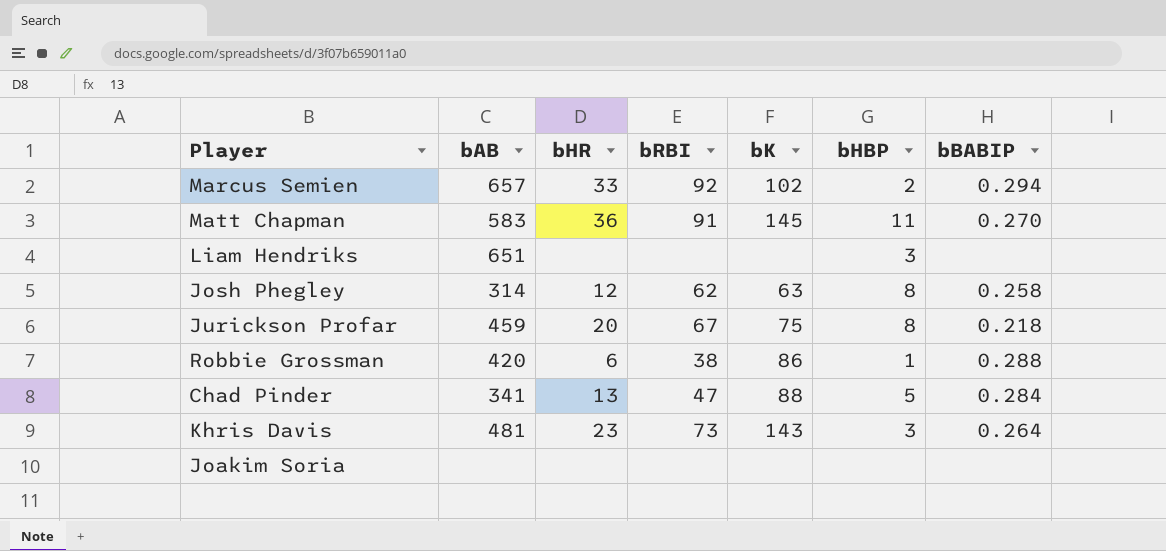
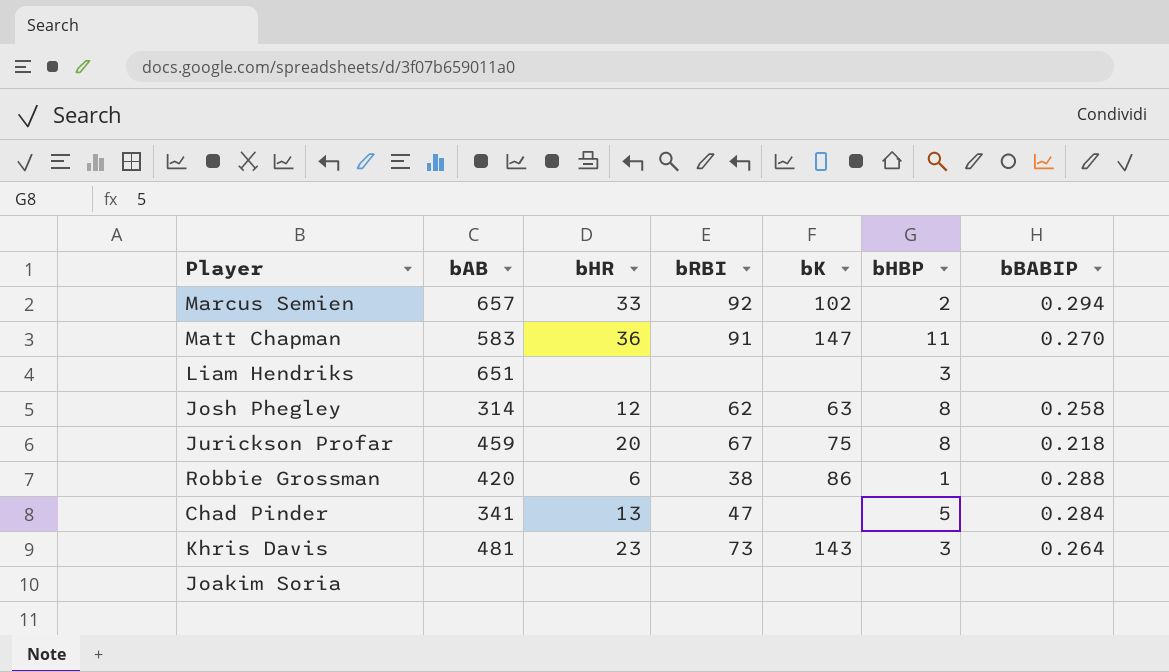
Matt Chapman | bK: 145 -> 147
Chad Pinder | bK: 88 -> none

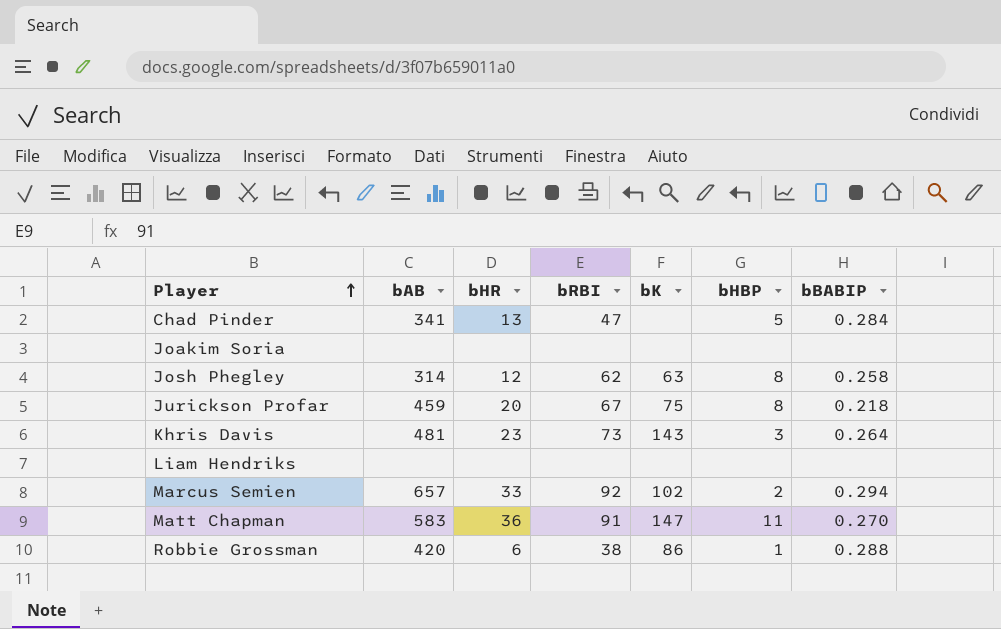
row order: none -> Player ascending
Liam Hendriks | bAB: 651 -> none
Liam Hendriks | bHBP: 3 -> none

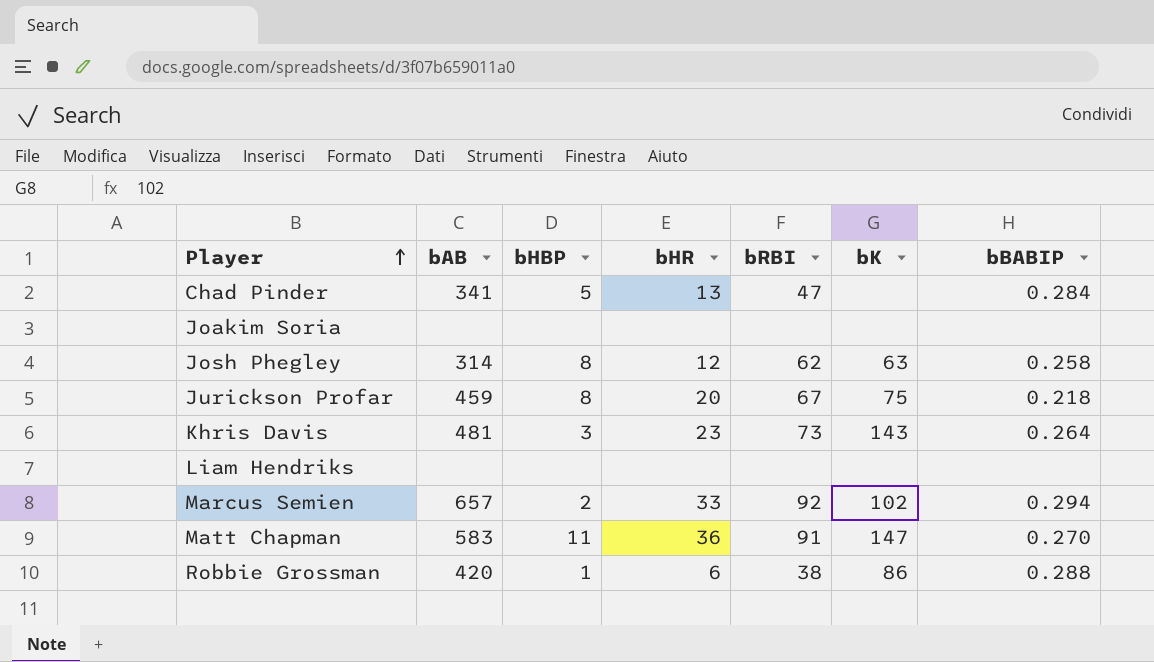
column bHBP | position: 6 -> 3

